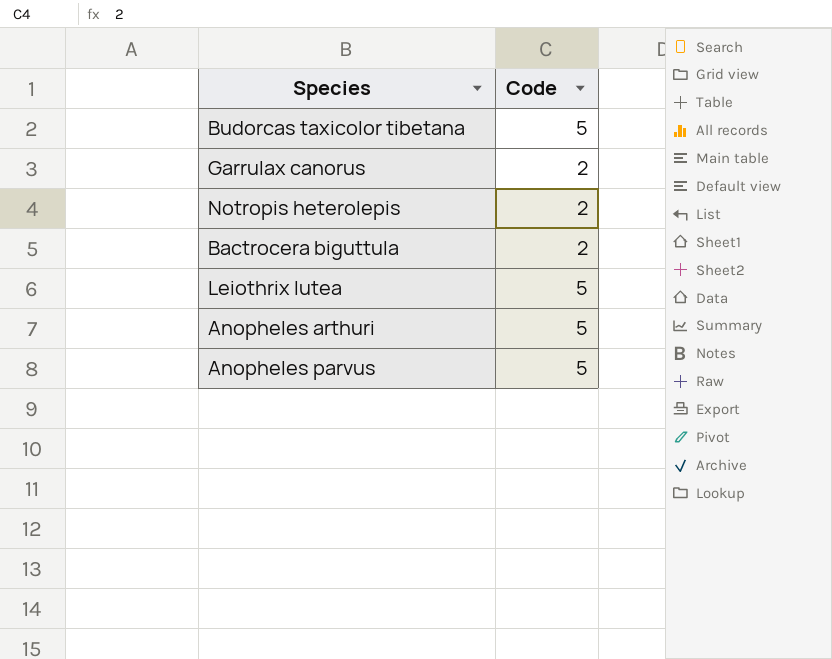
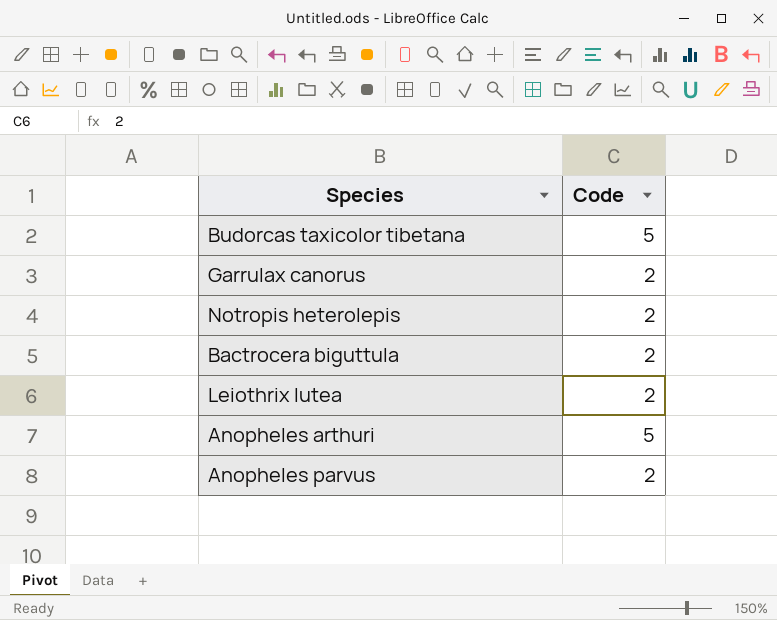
Leiothrix lutea | Code: 5 -> 2
Anopheles parvus | Code: 5 -> 2

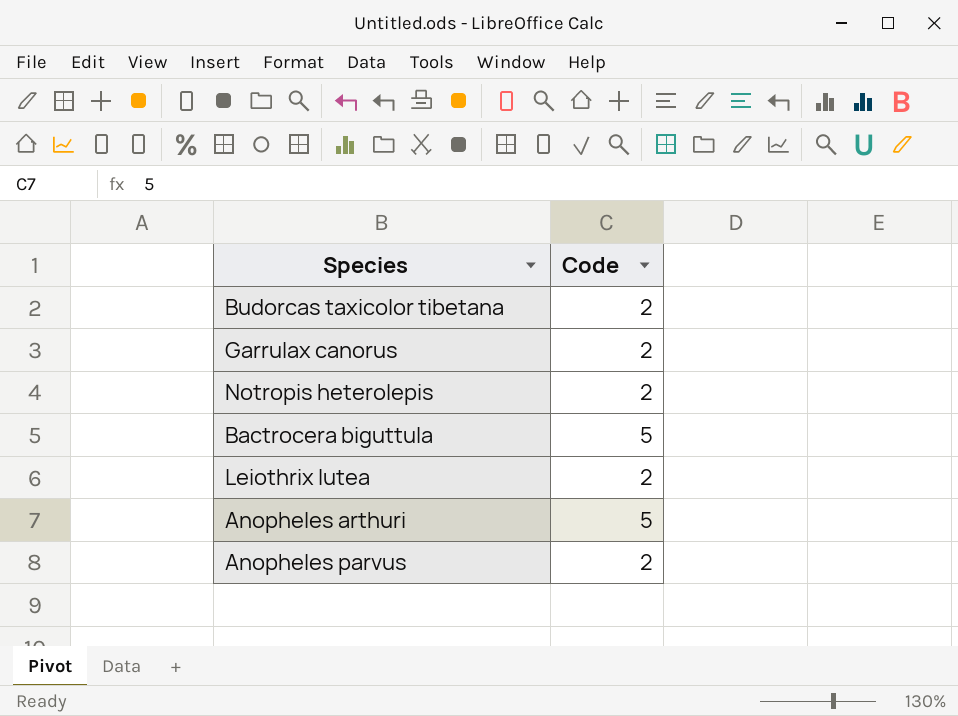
Budorcas taxicolor tibetana | Code: 5 -> 2
Bactrocera biguttula | Code: 2 -> 5

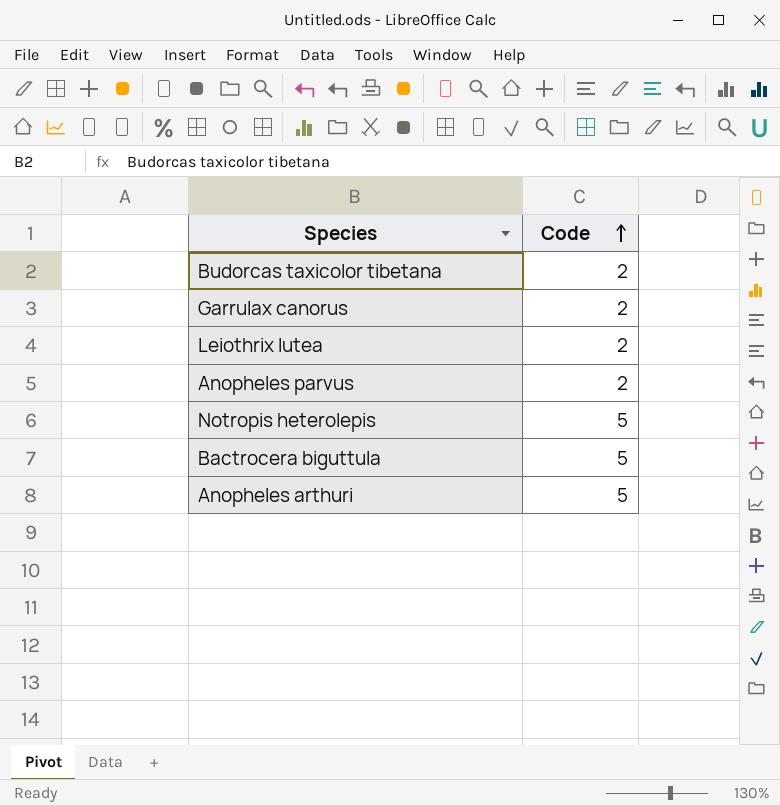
row order: none -> Code ascending
Notropis heterolepis | Code: 2 -> 5

